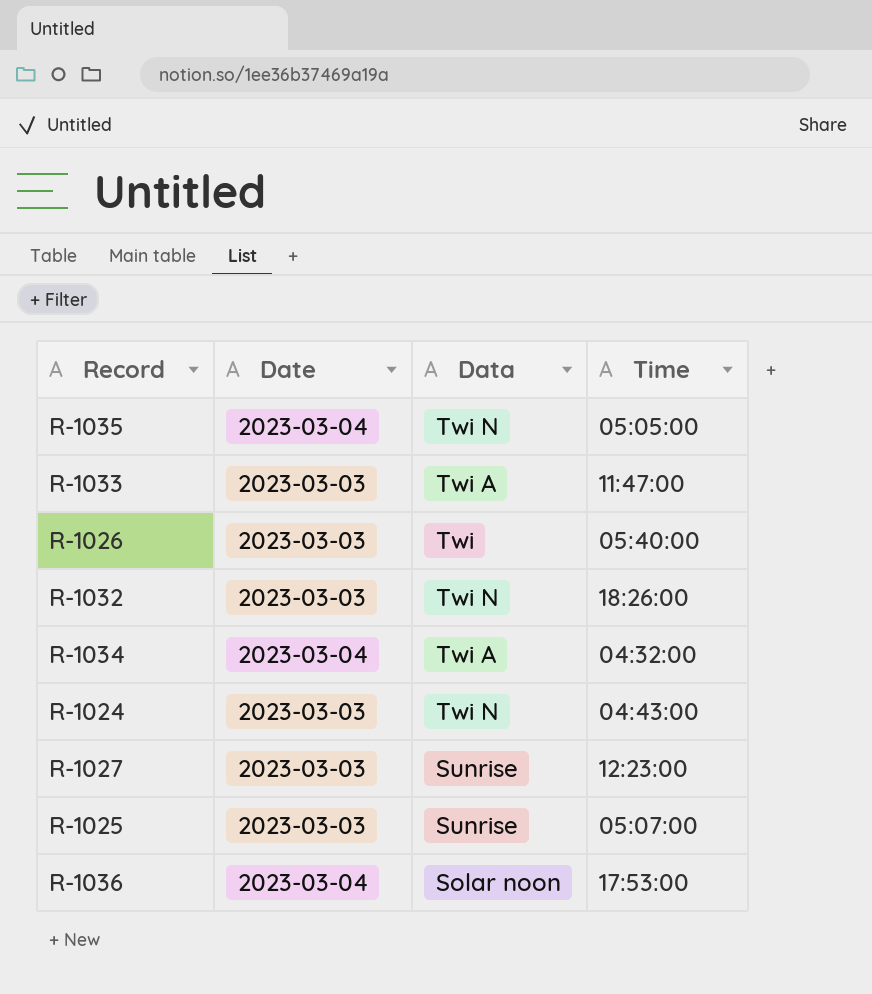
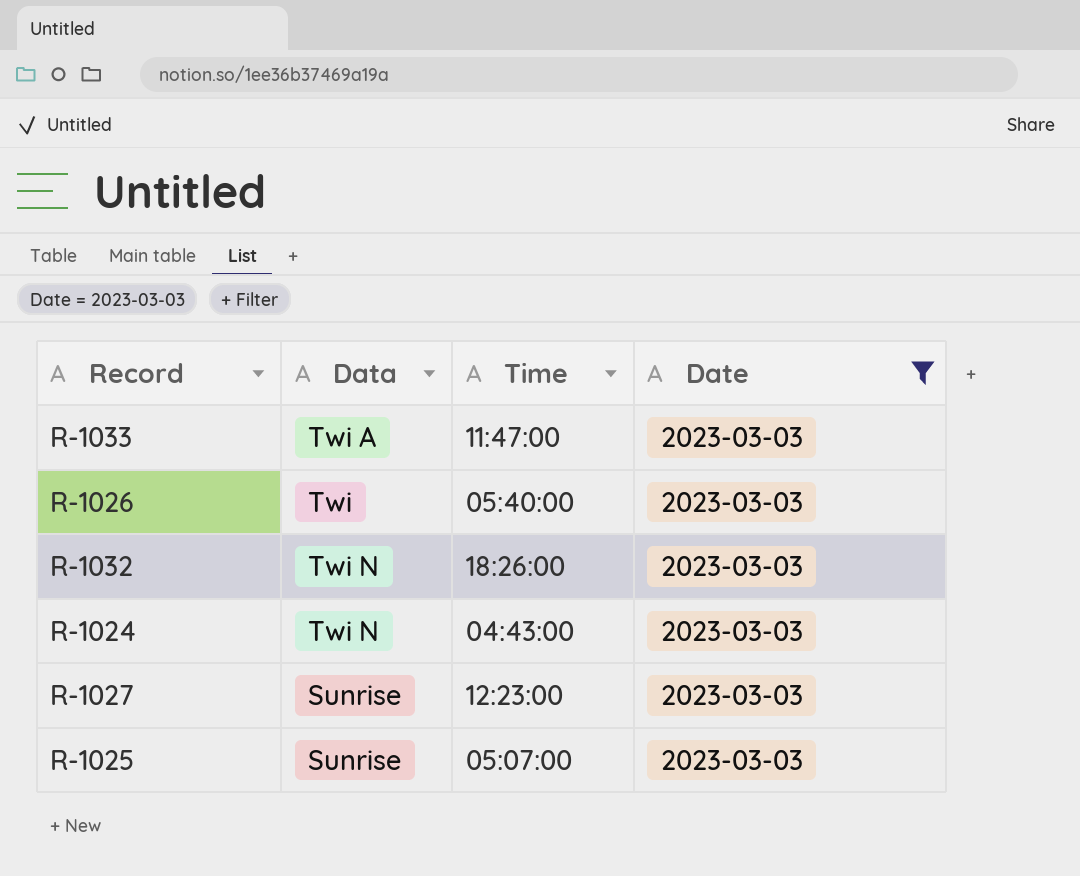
filter: none -> Date = 2023-03-03
column Date | position: 2 -> 4

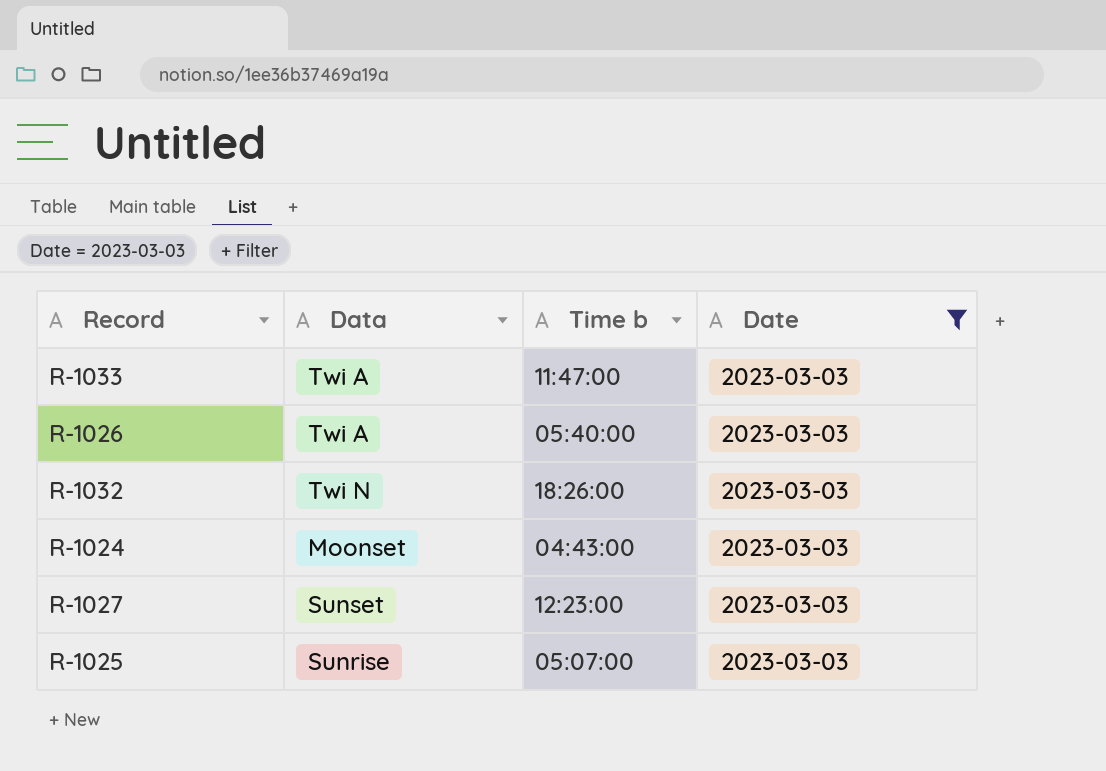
column name: Time -> Time b
R-1026 | Data: Twi -> Twi A
R-1024 | Data: Twi N -> Moonset
R-1027 | Data: Sunrise -> Sunset

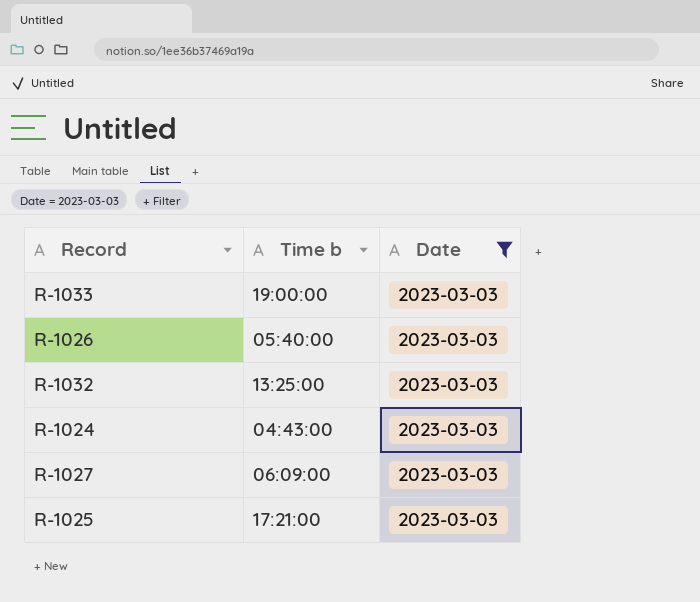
column Data | position: 2 -> none
R-1033 | Time b: 11:47:00 -> 19:00:00
R-1032 | Time b: 18:26:00 -> 13:25:00
R-1027 | Time b: 12:23:00 -> 06:09:00
R-1025 | Time b: 05:07:00 -> 17:21:00

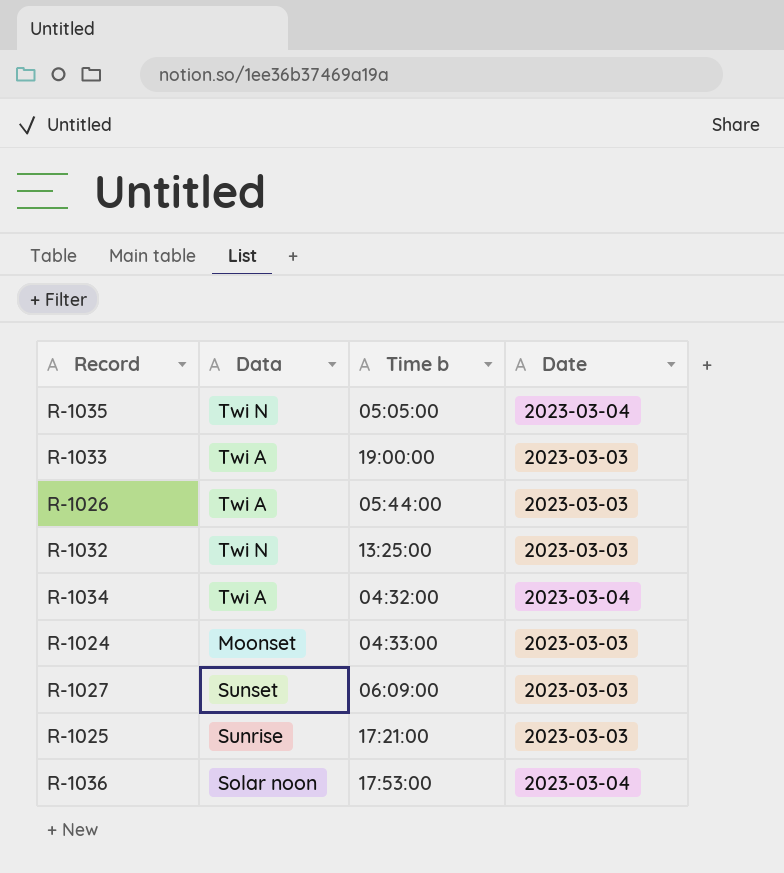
filter: Date = 2023-03-03 -> none
column Data | position: none -> 2
R-1026 | Time b: 05:40:00 -> 05:44:00
R-1024 | Time b: 04:43:00 -> 04:33:00

